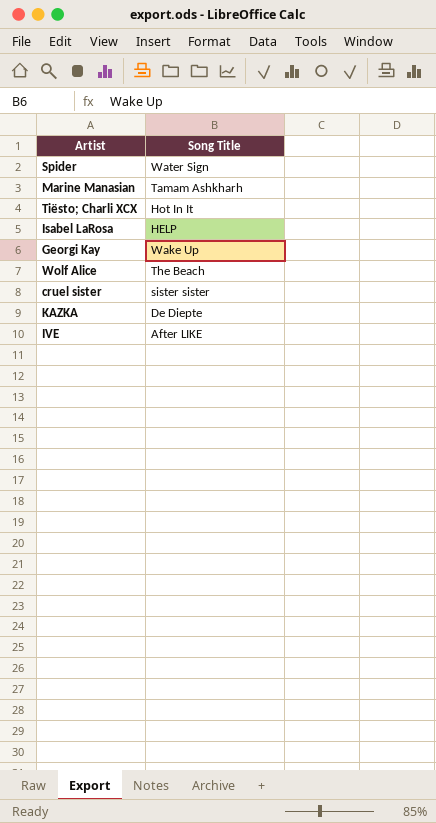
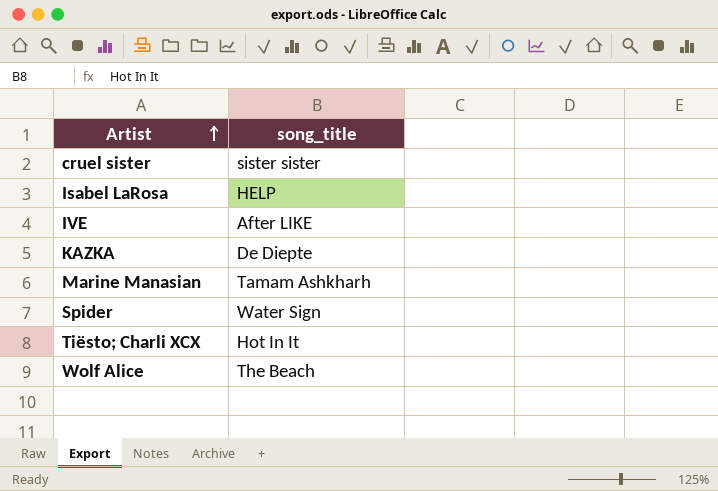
row order: none -> Artist ascending
column name: Song Title -> song_title
row Georgi Kay: Wake Up -> none

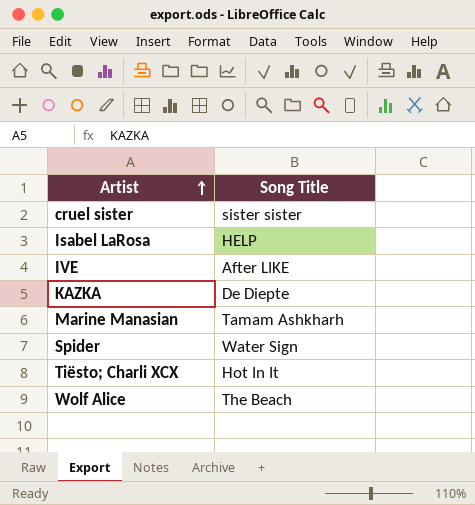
column name: song_title -> Song Title

